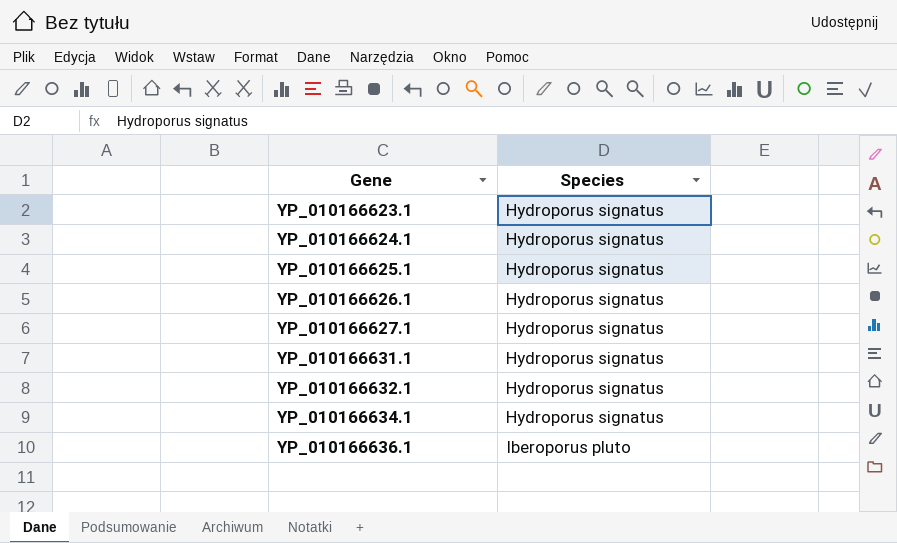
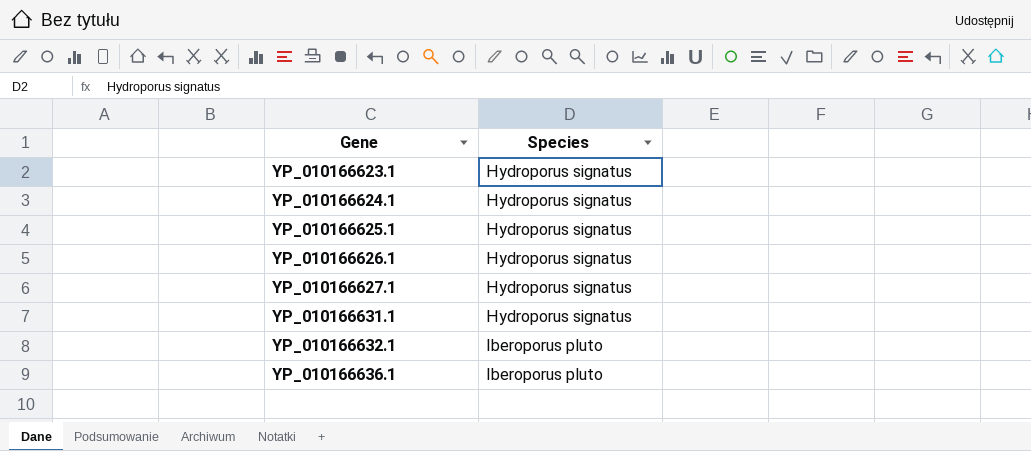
row YP_010166634.1: Hydroporus signatus -> none
YP_010166632.1 | Species: Hydroporus signatus -> Iberoporus pluto

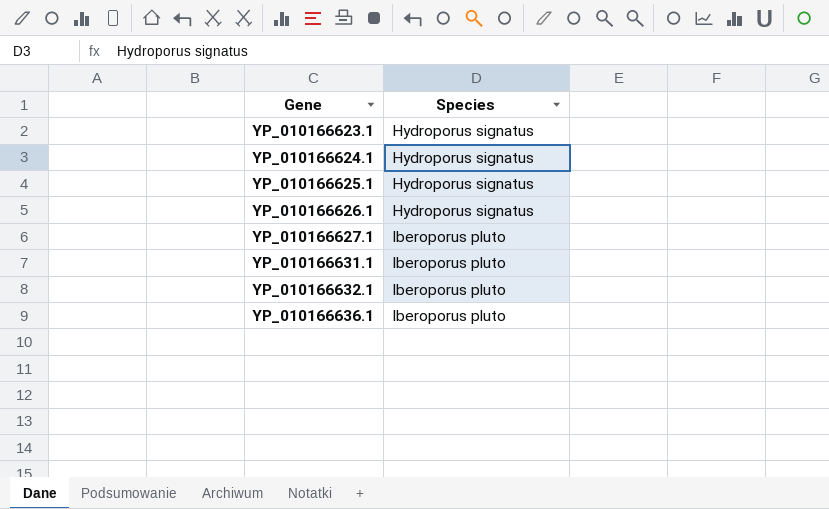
YP_010166627.1 | Species: Hydroporus signatus -> Iberoporus pluto
YP_010166631.1 | Species: Hydroporus signatus -> Iberoporus pluto

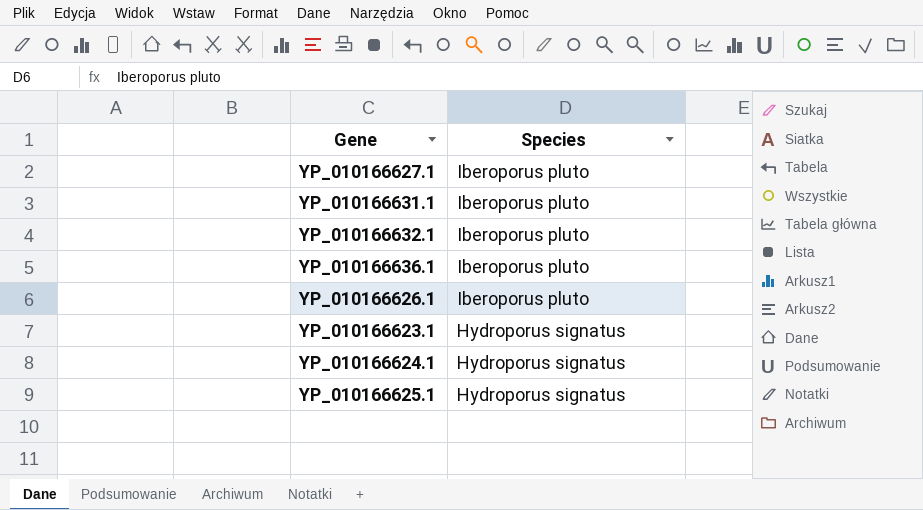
row order: Gene ascending -> Species descending
YP_010166626.1 | Species: Hydroporus signatus -> Iberoporus pluto

